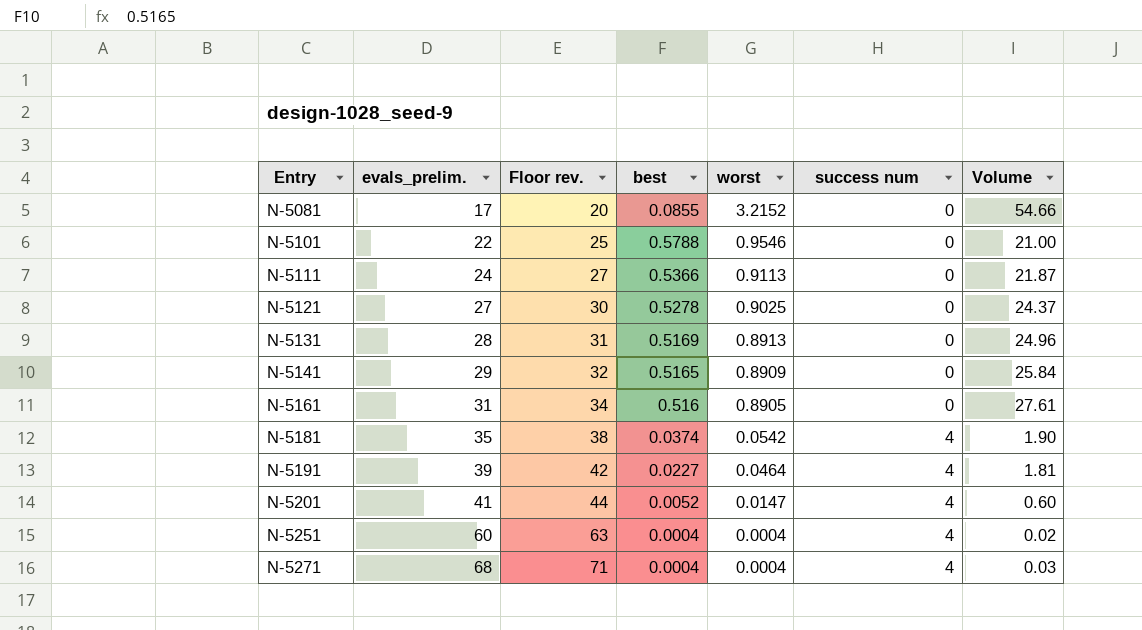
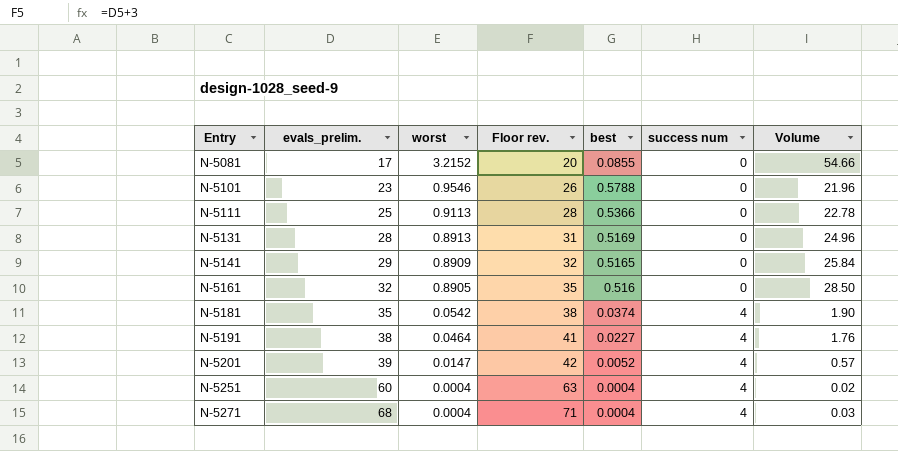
column worst | position: 5 -> 3
row N-5121: 27 | 30 | 0.5278 | 0.9025 | 0 | 24.37 -> none
N-5101 | evals_prelim.: 22 -> 23
N-5101 | Floor rev.: 25 -> 26
N-5101 | Volume: 21.00 -> 21.96
N-5111 | evals_prelim.: 24 -> 25
N-5111 | Floor rev.: 27 -> 28
N-5111 | Volume: 21.87 -> 22.78
N-5161 | evals_prelim.: 31 -> 32
N-5161 | Floor rev.: 34 -> 35
N-5161 | Volume: 27.61 -> 28.50
N-5191 | evals_prelim.: 39 -> 38
N-5191 | Floor rev.: 42 -> 41
N-5191 | Volume: 1.81 -> 1.76
N-5201 | evals_prelim.: 41 -> 39
N-5201 | Floor rev.: 44 -> 42
N-5201 | Volume: 0.60 -> 0.57

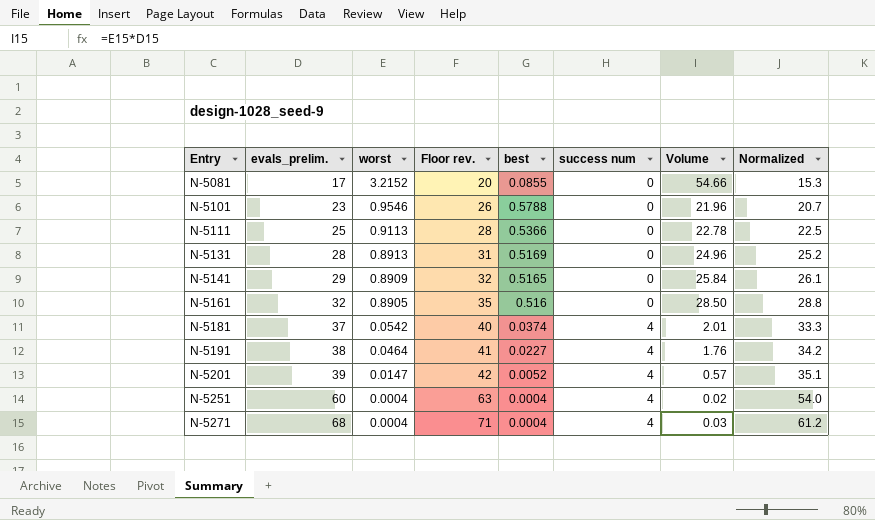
column Normalized | formula: none -> [evals_prelim.] * 0.9
N-5181 | evals_prelim.: 35 -> 37
N-5181 | Floor rev.: 38 -> 40
N-5181 | Volume: 1.90 -> 2.01

